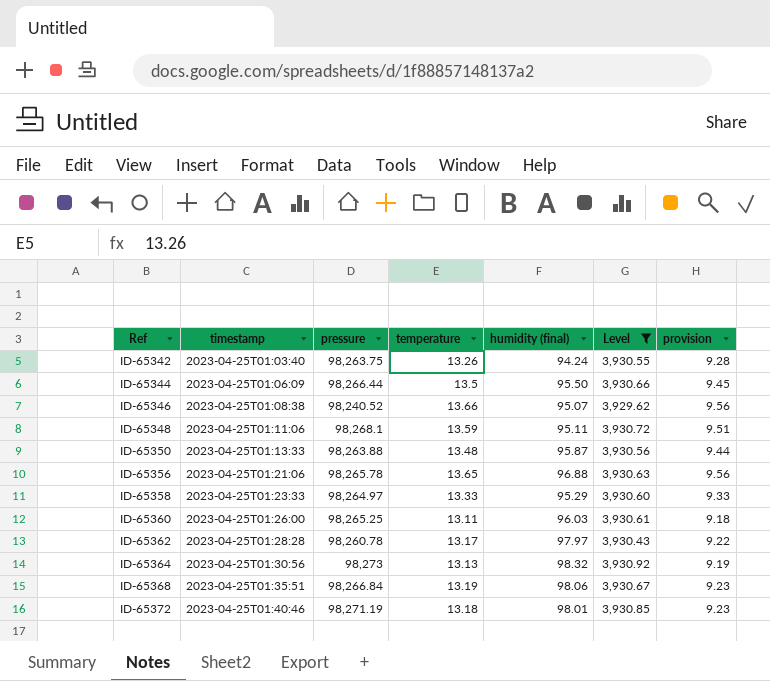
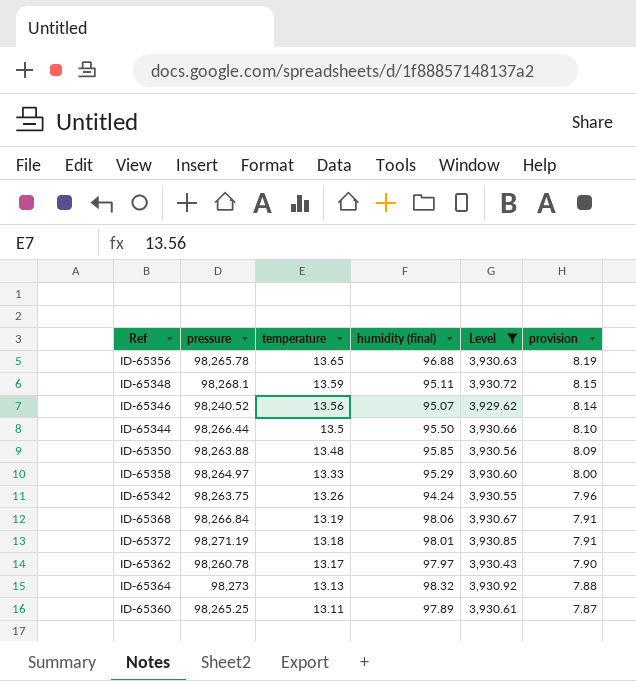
row order: Ref ascending -> temperature descending
column timestamp | position: 2 -> none
column provision | formula: [temperature] * 0.7 -> [temperature] * 0.6
ID-65346 | temperature: 13.66 -> 13.56
ID-65350 | humidity (final): 95.87 -> 95.85
ID-65360 | humidity (final): 96.03 -> 97.89

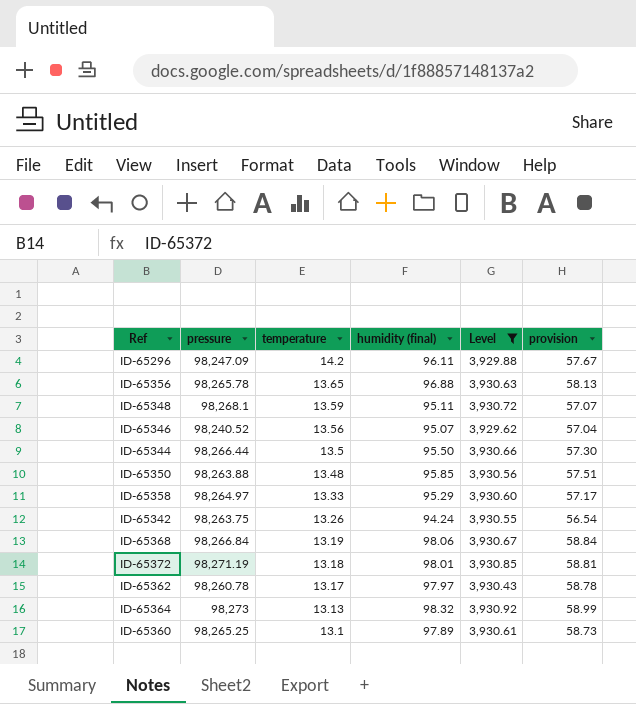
column provision | formula: [temperature] * 0.6 -> [humidity (final)] * 0.6
row ID-65296: none -> 98,247.09 | 14.2 | 96.11 | 3,929.88 | 57.67
ID-65360 | temperature: 13.11 -> 13.1

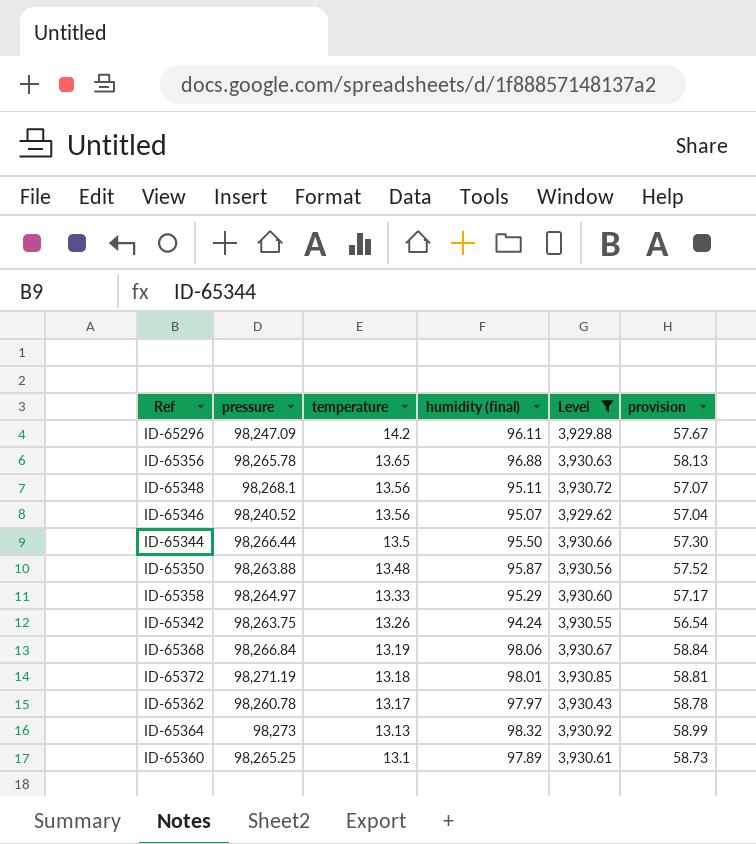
ID-65348 | temperature: 13.59 -> 13.56
ID-65350 | humidity (final): 95.85 -> 95.87
ID-65350 | provision: 57.51 -> 57.52

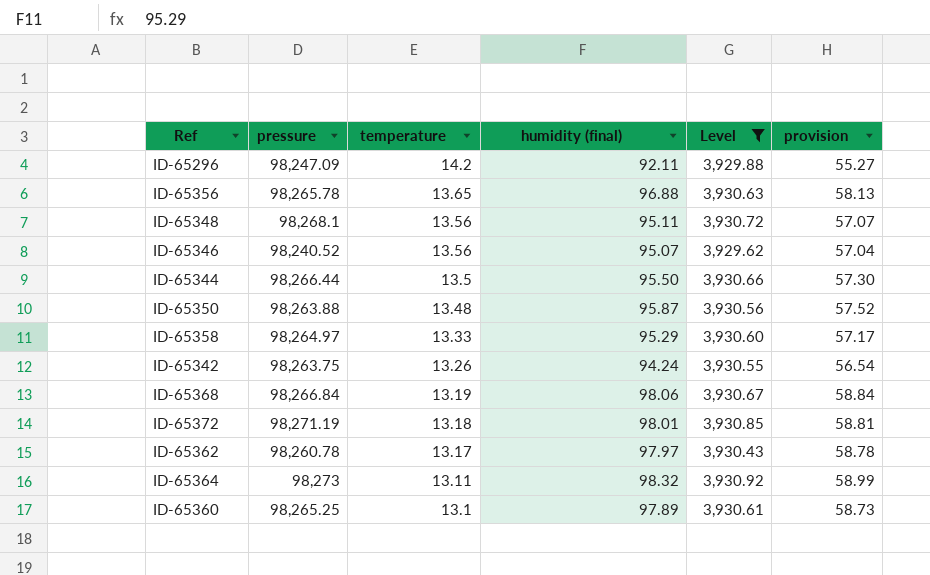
ID-65296 | humidity (final): 96.11 -> 92.11
ID-65296 | provision: 57.67 -> 55.27
ID-65364 | temperature: 13.13 -> 13.11

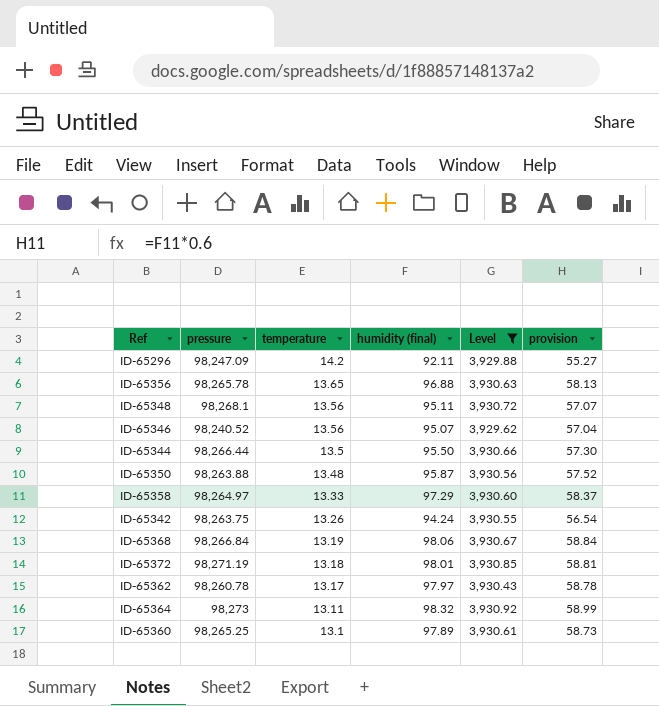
ID-65358 | humidity (final): 95.29 -> 97.29
ID-65358 | provision: 57.17 -> 58.37

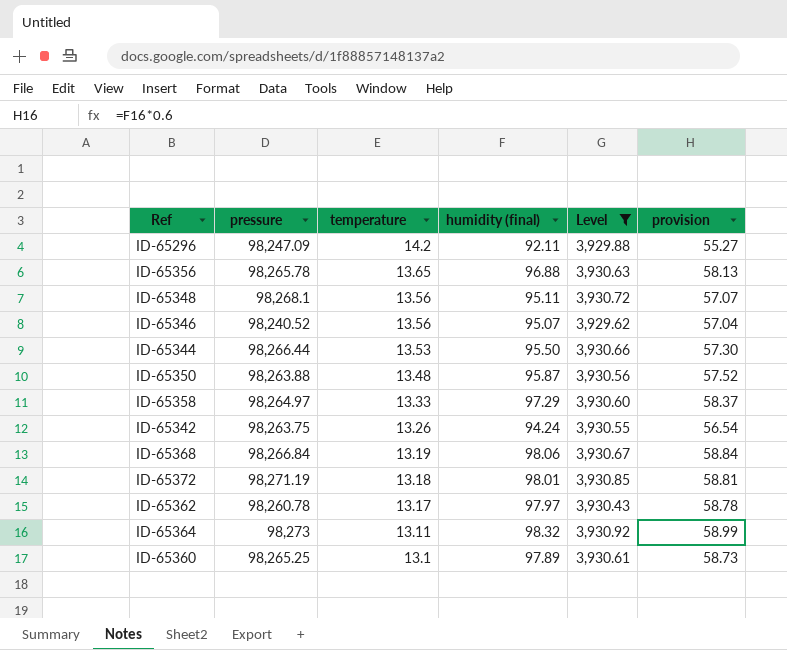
ID-65344 | temperature: 13.5 -> 13.53

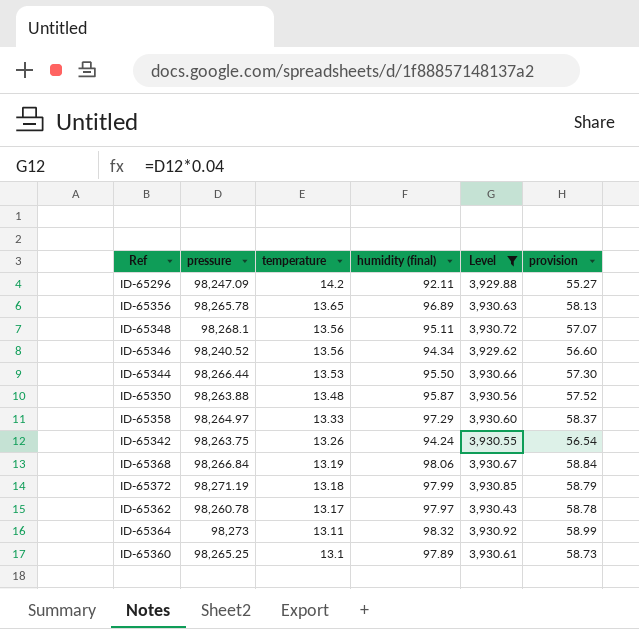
ID-65356 | humidity (final): 96.88 -> 96.89
ID-65346 | humidity (final): 95.07 -> 94.34
ID-65346 | provision: 57.04 -> 56.60
ID-65372 | humidity (final): 98.01 -> 97.99
ID-65372 | provision: 58.81 -> 58.79

